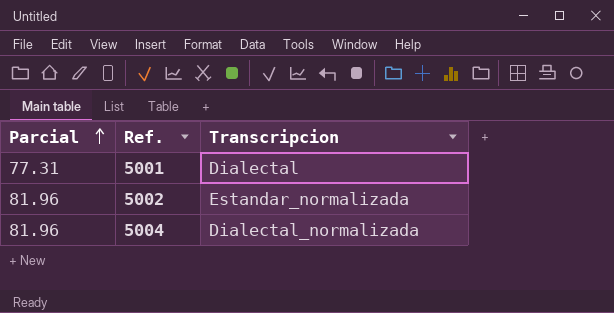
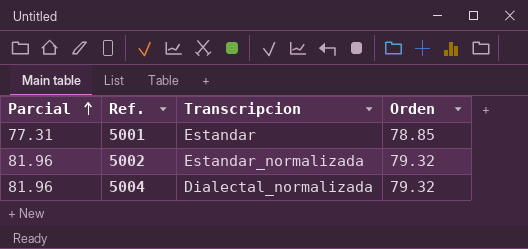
column Orden | position: none -> 4
5001 | Transcripcion: Dialectal -> Estandar

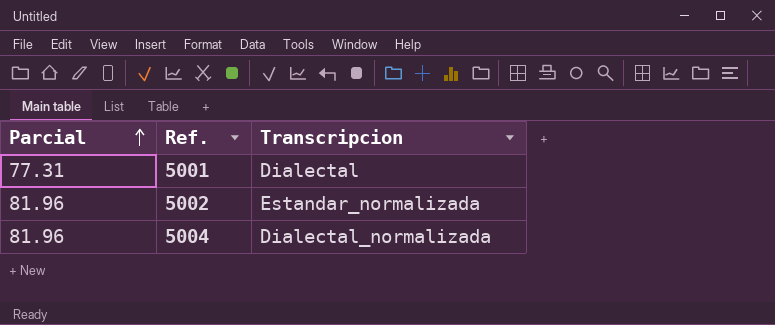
column Orden | position: 4 -> none
5001 | Transcripcion: Estandar -> Dialectal

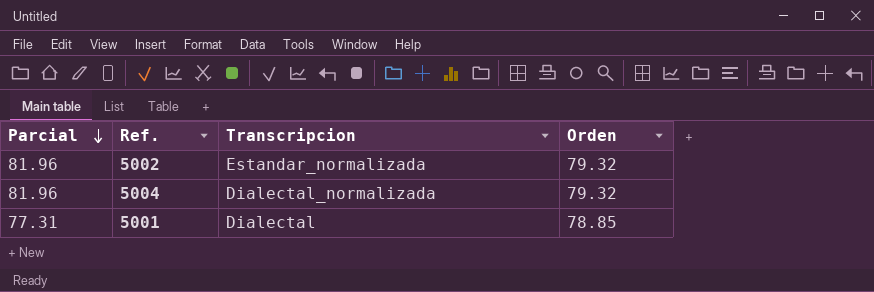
row order: Parcial ascending -> Parcial descending
column Orden | position: none -> 4

